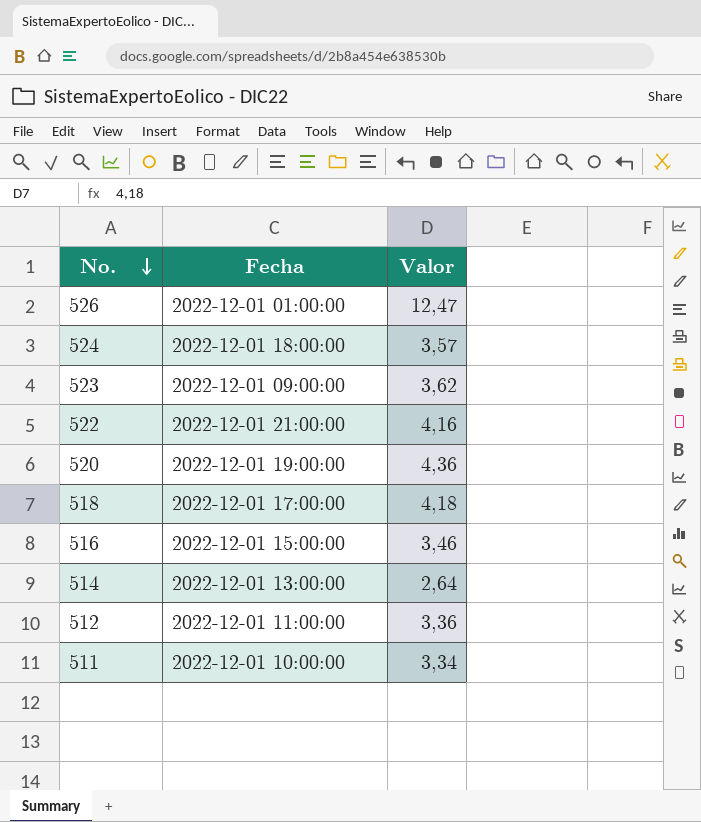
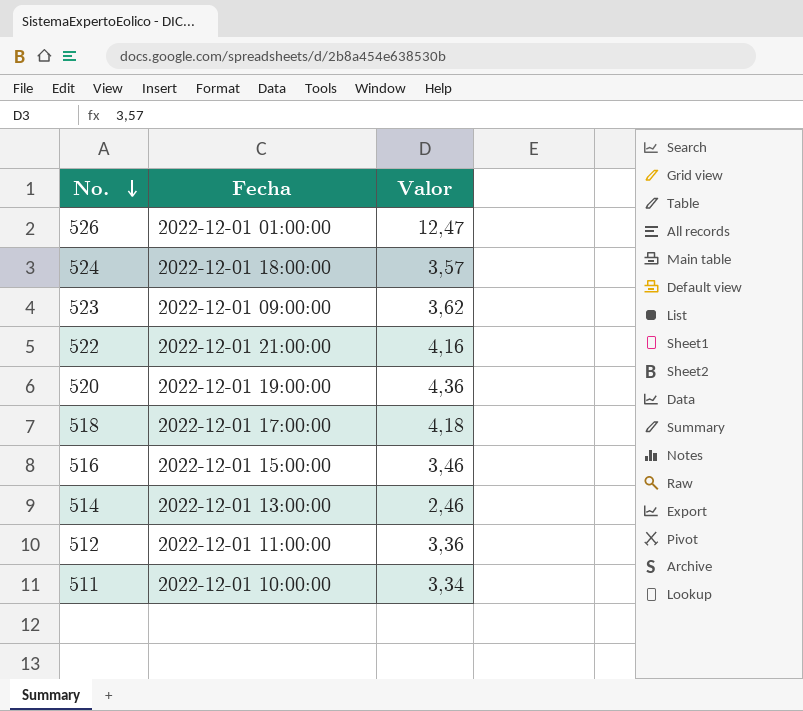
514 | Valor: 2,64 -> 2,46

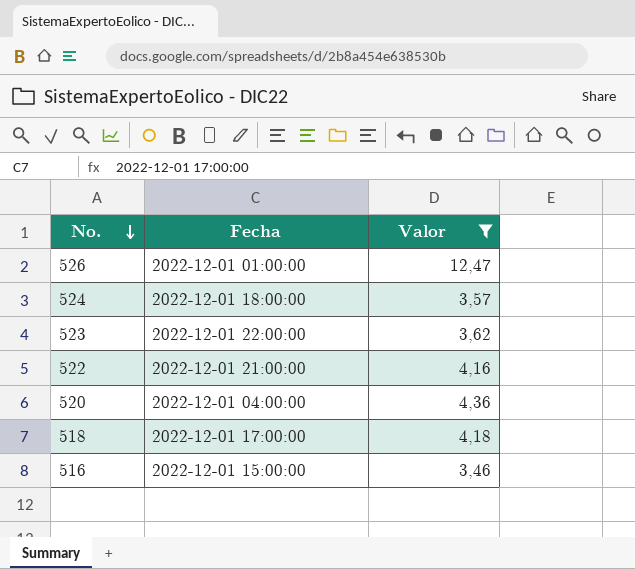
filter: none -> Valor >= 3,46
523 | Fecha: 2022-12-01 09:00:00 -> 2022-12-01 22:00:00
520 | Fecha: 2022-12-01 19:00:00 -> 2022-12-01 04:00:00

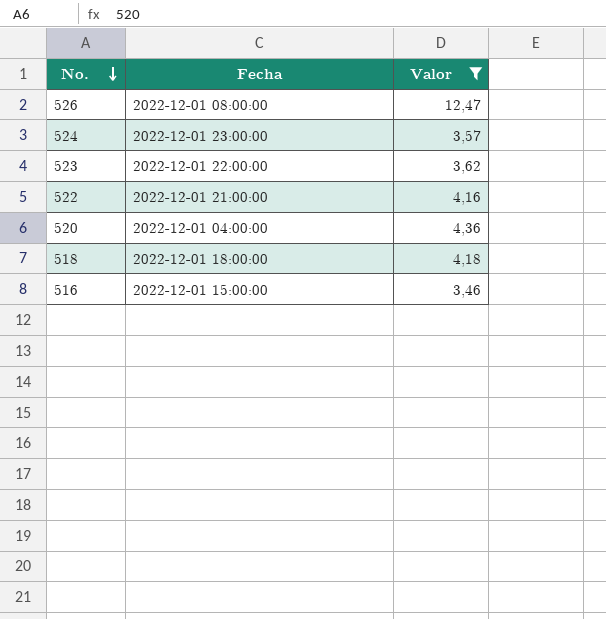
526 | Fecha: 2022-12-01 01:00:00 -> 2022-12-01 08:00:00
524 | Fecha: 2022-12-01 18:00:00 -> 2022-12-01 23:00:00
518 | Fecha: 2022-12-01 17:00:00 -> 2022-12-01 18:00:00

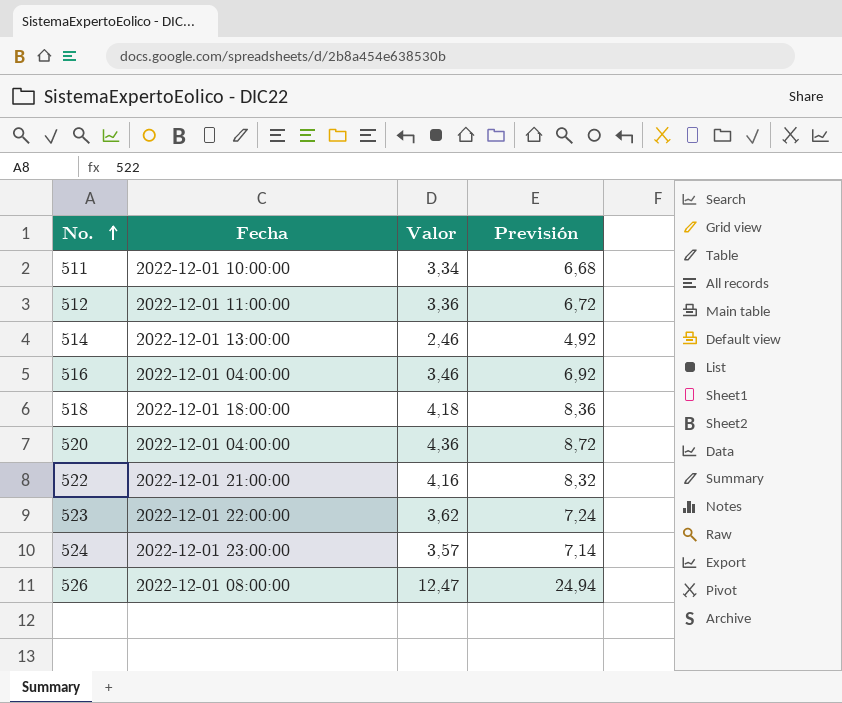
filter: Valor >= 3,46 -> none
row order: No. descending -> No. ascending
column Previsión | formula: none -> [Valor] * 2
516 | Fecha: 2022-12-01 15:00:00 -> 2022-12-01 04:00:00

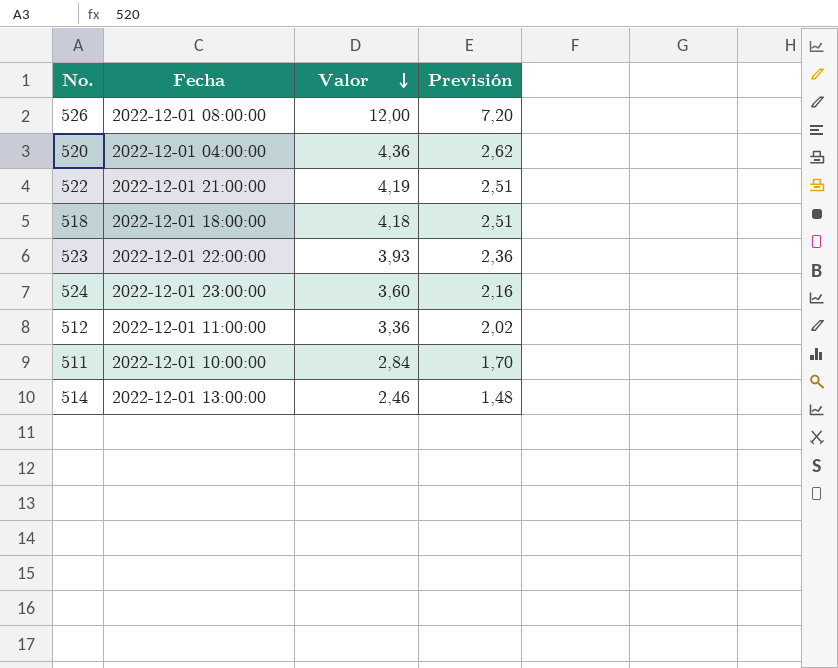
row order: No. ascending -> Valor descending
column Previsión | formula: [Valor] * 2 -> [Valor] * 0,6
row 516: 2022-12-01 04:00:00 | 3,46 | 6,92 -> none
526 | Valor: 12,47 -> 12,00
522 | Valor: 4,16 -> 4,19
523 | Valor: 3,62 -> 3,93
524 | Valor: 3,57 -> 3,60
511 | Valor: 3,34 -> 2,84

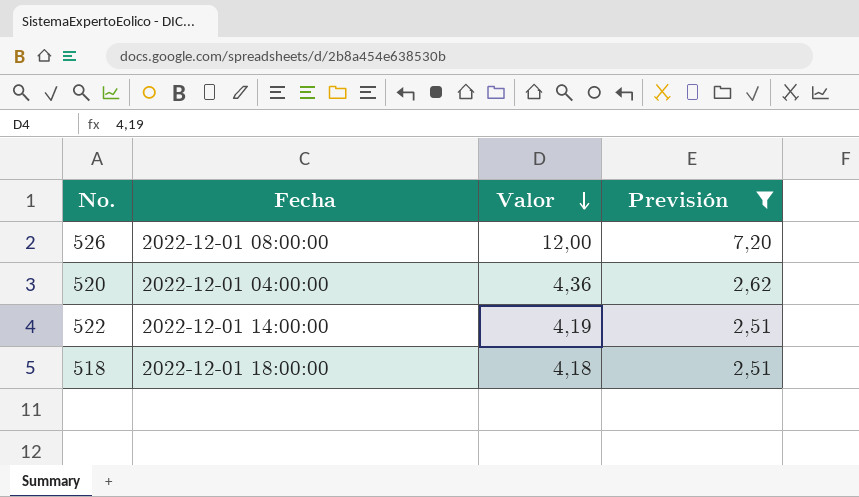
filter: none -> Previsión >= 2,51
522 | Fecha: 2022-12-01 21:00:00 -> 2022-12-01 14:00:00

